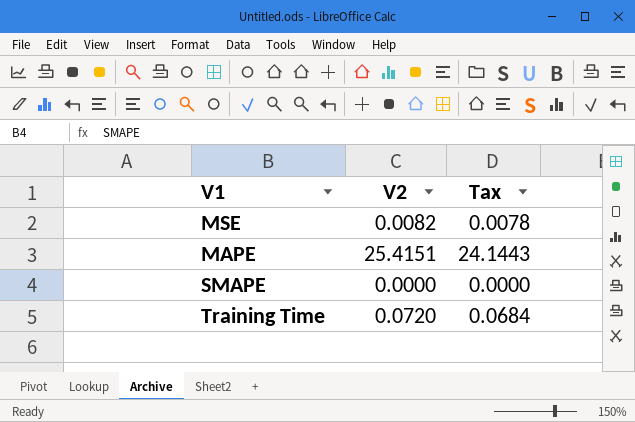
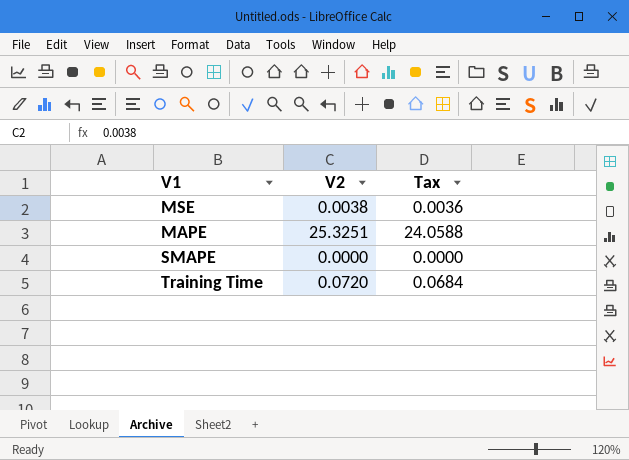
MSE | V2: 0.0082 -> 0.0038
MSE | Tax: 0.0078 -> 0.0036
MAPE | V2: 25.4151 -> 25.3251
MAPE | Tax: 24.1443 -> 24.0588

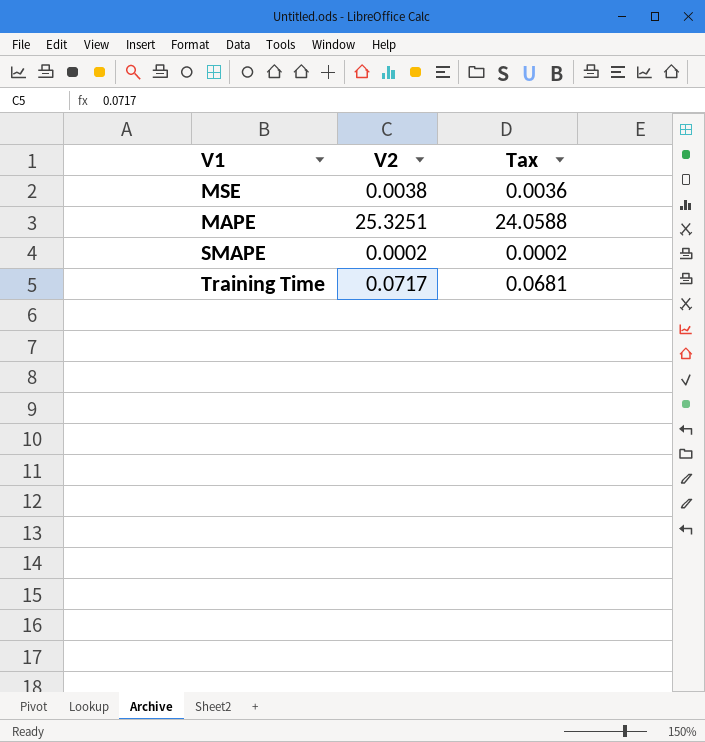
SMAPE | V2: 0.0000 -> 0.0002
SMAPE | Tax: 0.0000 -> 0.0002
Training Time | V2: 0.0720 -> 0.0717
Training Time | Tax: 0.0684 -> 0.0681

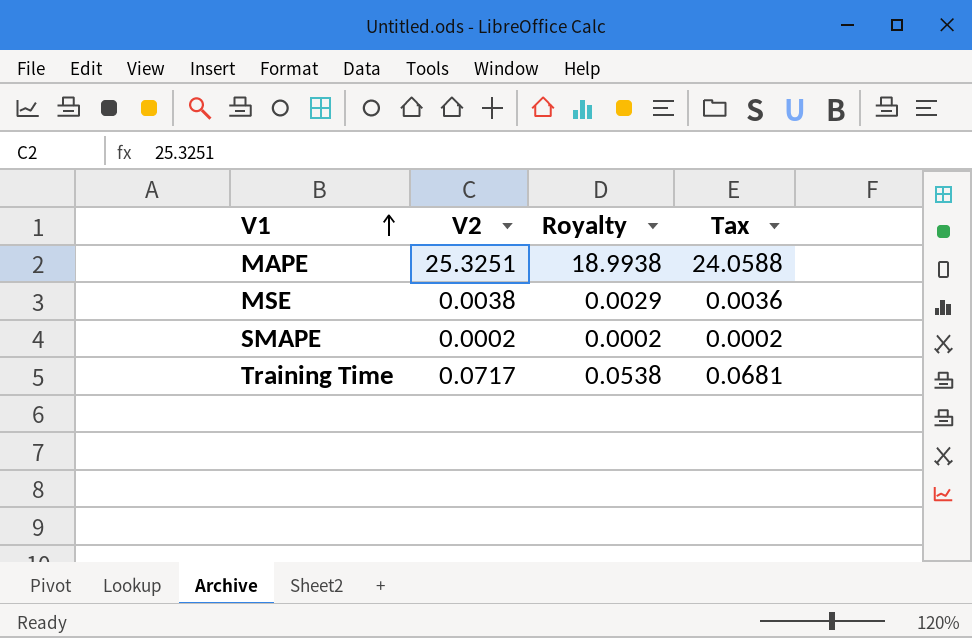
row order: none -> V1 ascending
column Royalty | formula: none -> [V2] * 0.75

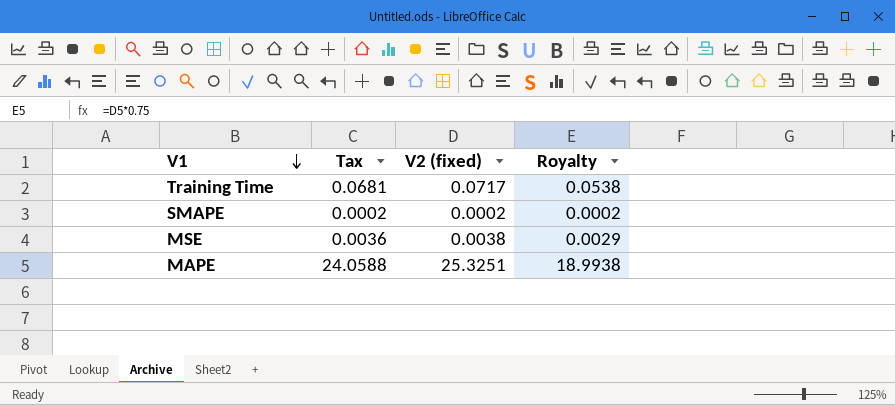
row order: V1 ascending -> V1 descending
column Tax | position: 4 -> 2
column name: V2 -> V2 (fixed)

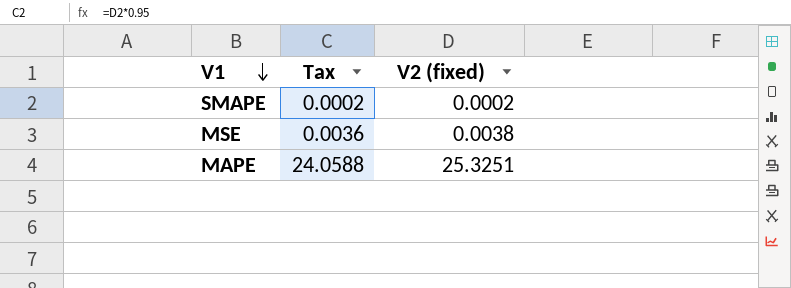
column Royalty | formula: [V2 (fixed)] * 0.75 -> none
row Training Time: 0.0681 | 0.0717 | 0.0538 -> none

